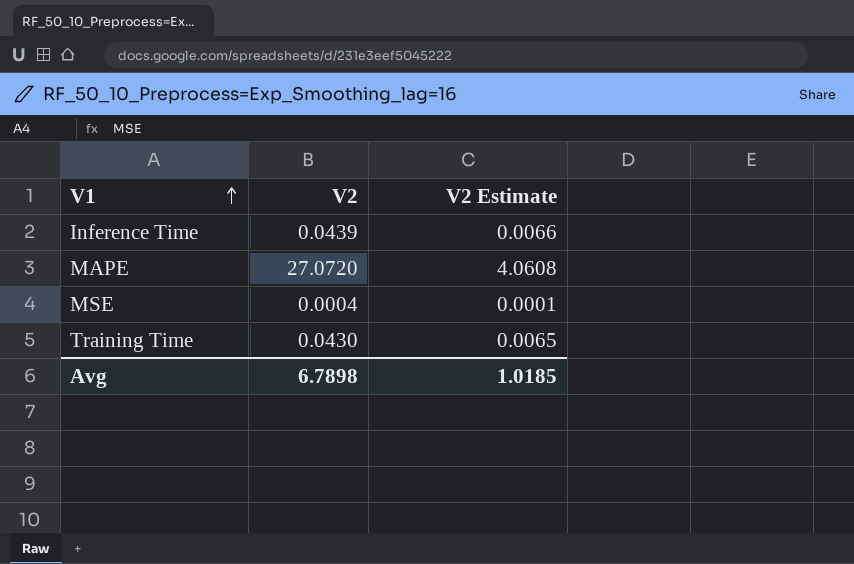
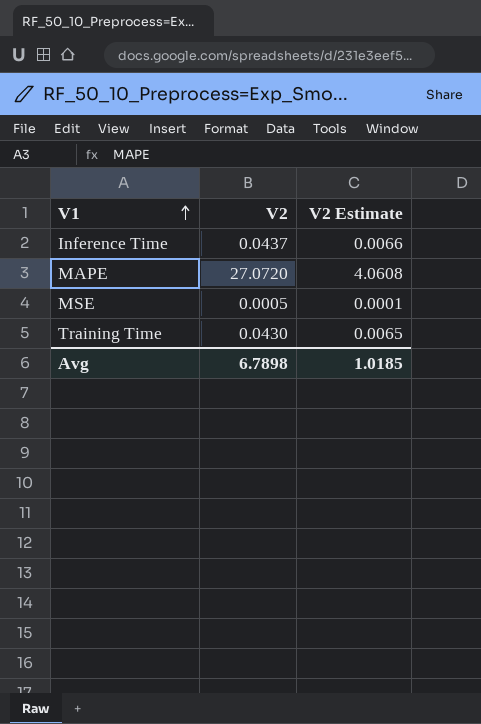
Inference Time | V2: 0.0439 -> 0.0437
MSE | V2: 0.0004 -> 0.0005

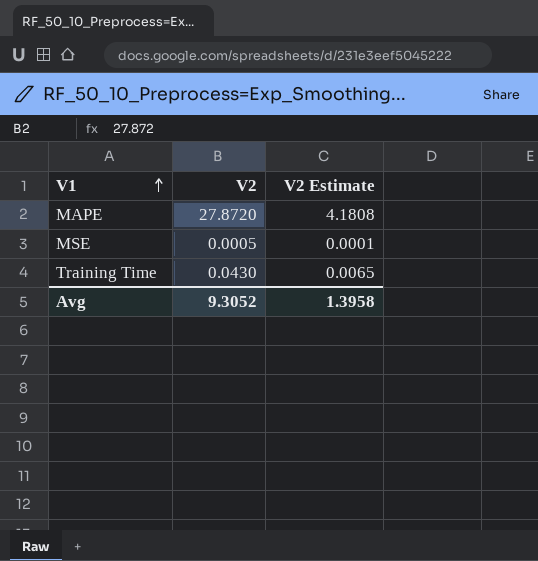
row Inference Time: 0.0437 | 0.0066 -> none
MAPE | V2: 27.0720 -> 27.8720
MAPE | V2 Estimate: 4.0608 -> 4.1808
Avg | V2: 6.7898 -> 9.3052
Avg | V2 Estimate: 1.0185 -> 1.3958

